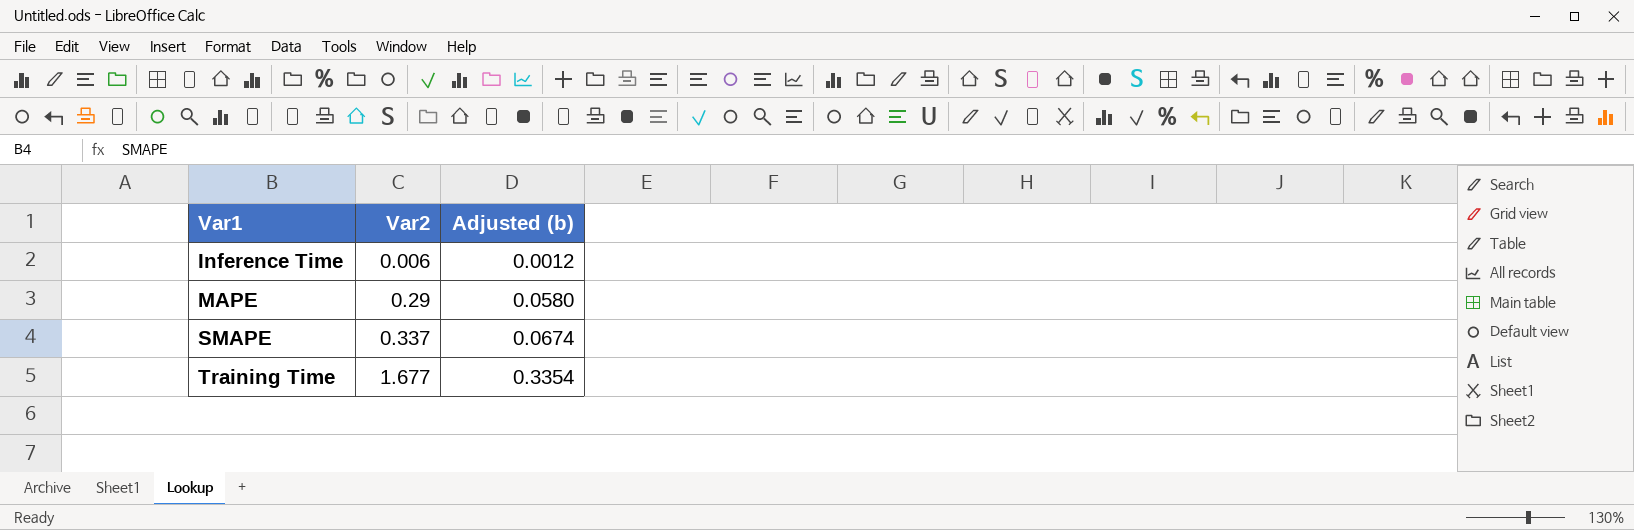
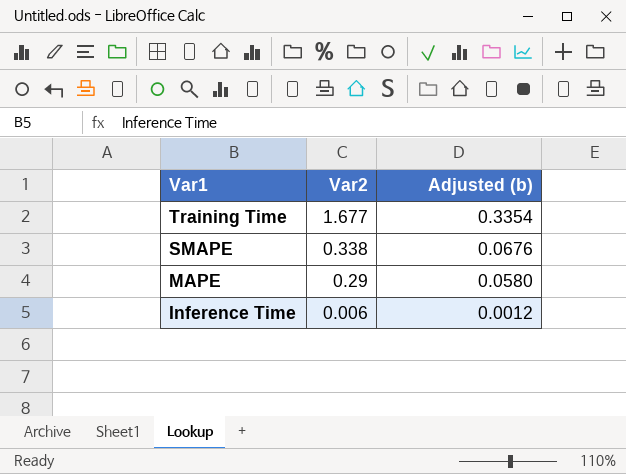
row order: Var1 ascending -> Var1 descending
SMAPE | Var2: 0.337 -> 0.338
SMAPE | Adjusted (b): 0.0674 -> 0.0676

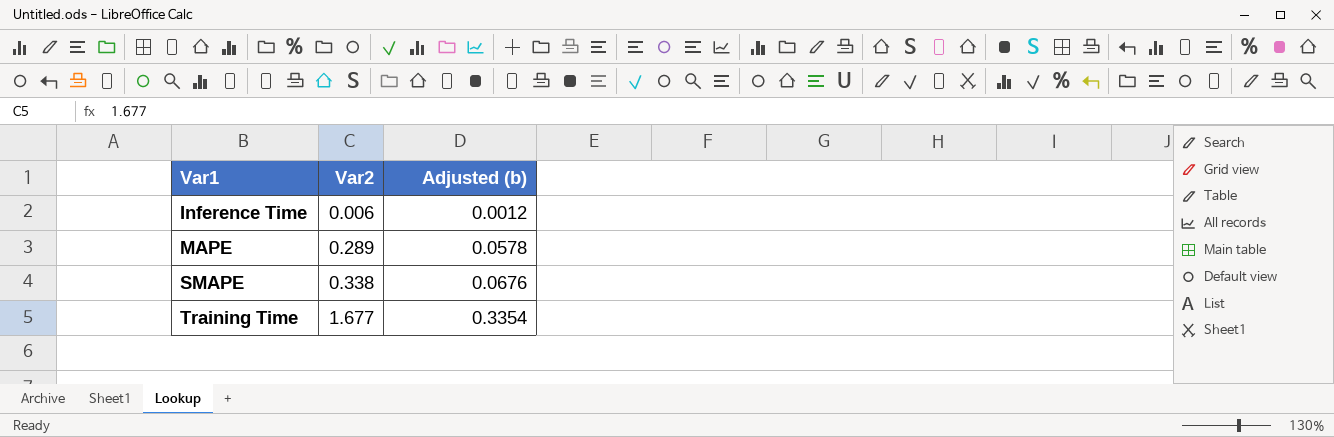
row order: Var1 descending -> Var1 ascending
MAPE | Var2: 0.29 -> 0.289
MAPE | Adjusted (b): 0.0580 -> 0.0578

